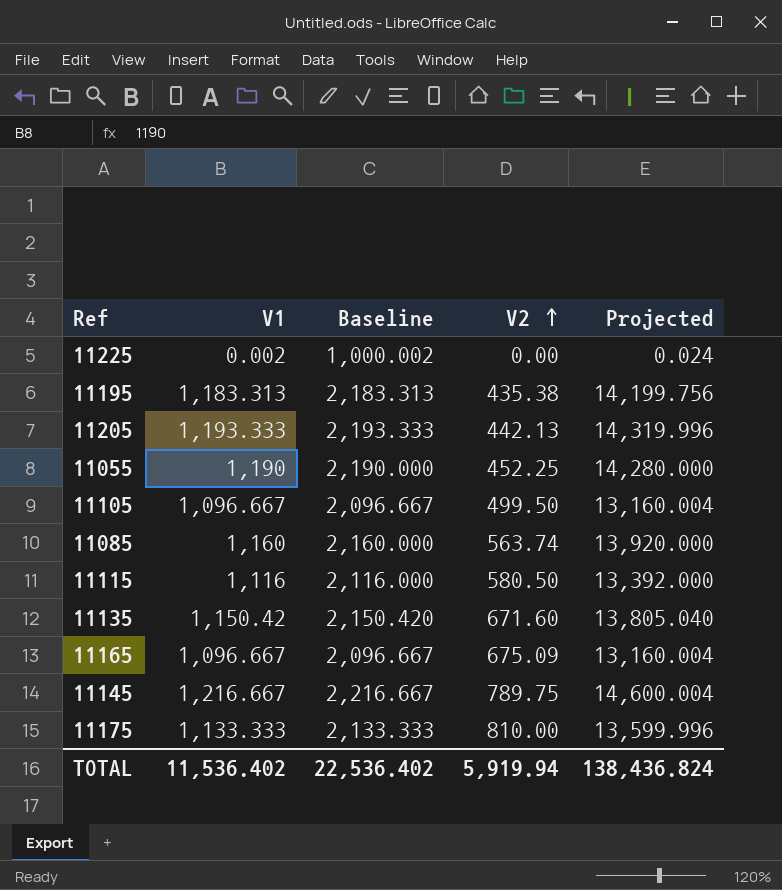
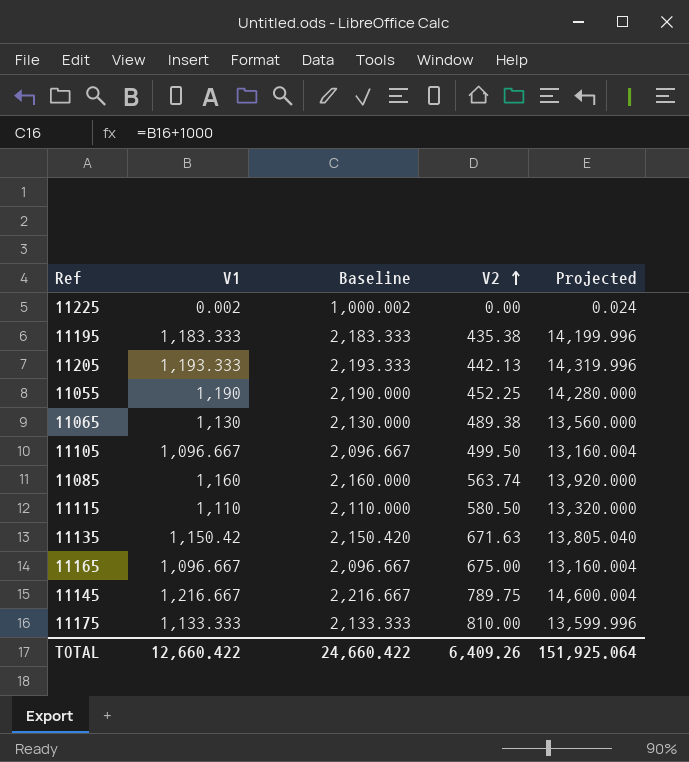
11195 | V1: 1,183.313 -> 1,183.333
11195 | Baseline: 2,183.313 -> 2,183.333
11195 | Projected: 14,199.756 -> 14,199.996
row 11065: none -> 1,130 | 2,130.000 | 489.38 | 13,560.000
11115 | V1: 1,116 -> 1,110
11115 | Baseline: 2,116.000 -> 2,110.000
11115 | Projected: 13,392.000 -> 13,320.000
11135 | V2: 671.60 -> 671.63
11165 | V2: 675.09 -> 675.00
TOTAL | V1: 11,536.402 -> 12,660.422
TOTAL | Baseline: 22,536.402 -> 24,660.422
TOTAL | V2: 5,919.94 -> 6,409.26
TOTAL | Projected: 138,436.824 -> 151,925.064

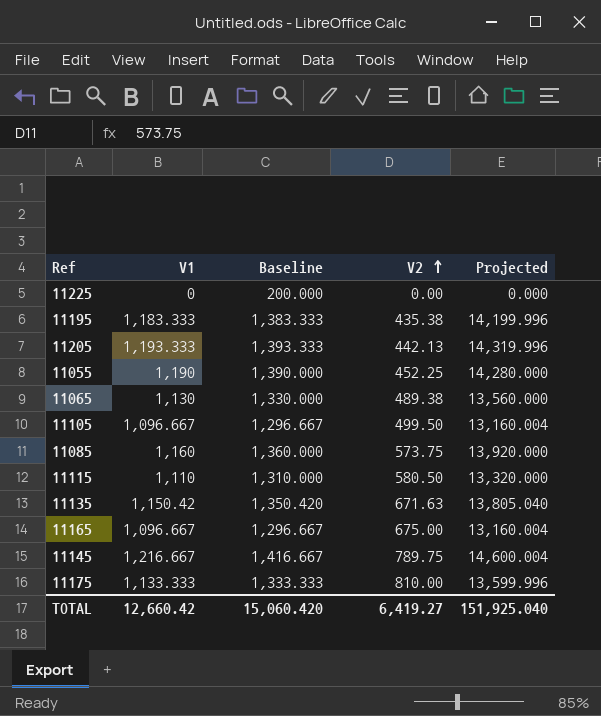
column Baseline | formula: [V1] + 1000 -> [V1] + 200
11225 | V1: 0.002 -> 0
11225 | Projected: 0.024 -> 0.000
11085 | V2: 563.74 -> 573.75
TOTAL | V1: 12,660.422 -> 12,660.42
TOTAL | Baseline: 24,660.422 -> 15,060.420
TOTAL | V2: 6,409.26 -> 6,419.27
TOTAL | Projected: 151,925.064 -> 151,925.040

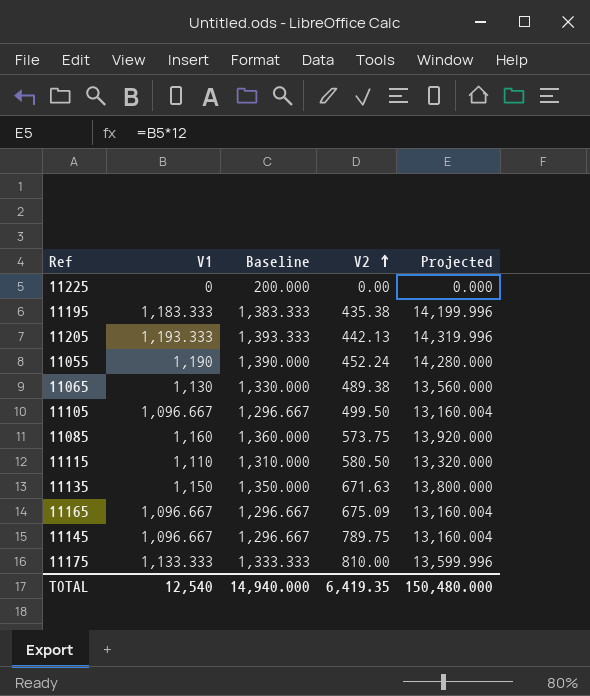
11055 | V2: 452.25 -> 452.24
11135 | V1: 1,150.42 -> 1,150
11135 | Baseline: 1,350.420 -> 1,350.000
11135 | Projected: 13,805.040 -> 13,800.000
11165 | V2: 675.00 -> 675.09
11145 | V1: 1,216.667 -> 1,096.667
11145 | Baseline: 1,416.667 -> 1,296.667
11145 | Projected: 14,600.004 -> 13,160.004
TOTAL | V1: 12,660.42 -> 12,540
TOTAL | Baseline: 15,060.420 -> 14,940.000
TOTAL | V2: 6,419.27 -> 6,419.35
TOTAL | Projected: 151,925.040 -> 150,480.000

